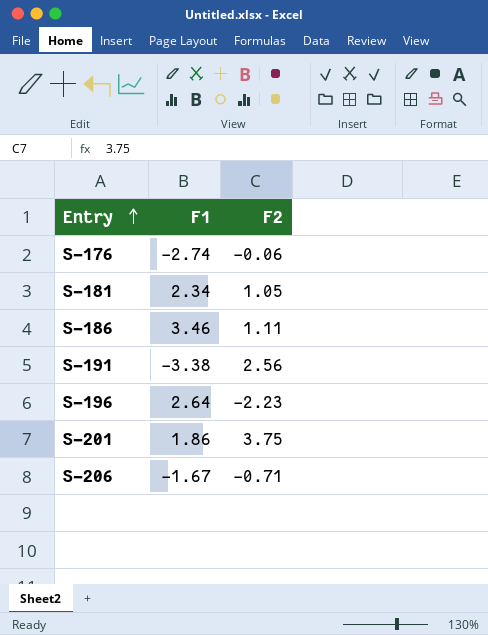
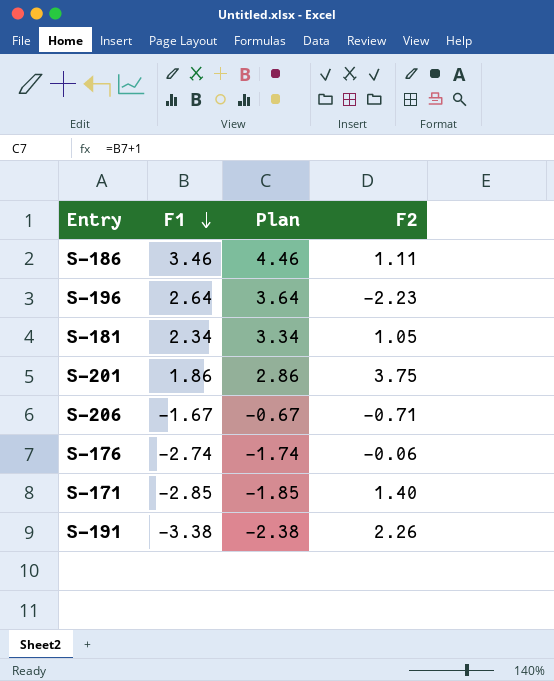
row order: Entry ascending -> F1 descending
column Plan | formula: none -> [F1] + 1
row S-171: none -> -2.85 | -1.85 | 1.40
S-191 | F2: 2.56 -> 2.26

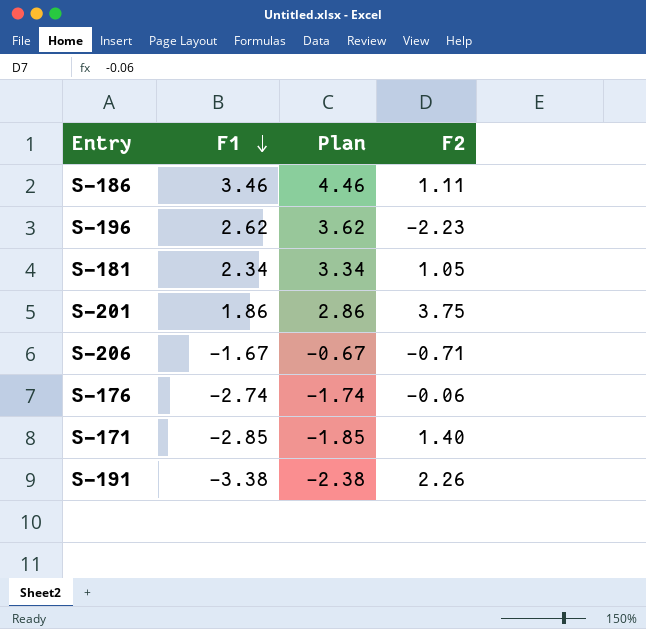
S-196 | F1: 2.64 -> 2.62
S-196 | Plan: 3.64 -> 3.62

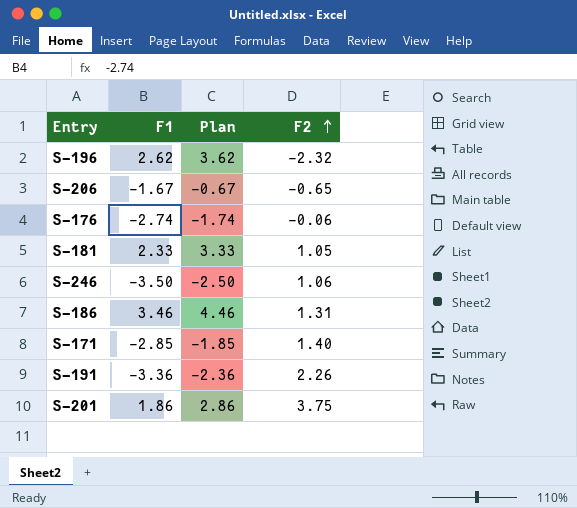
row order: F1 descending -> F2 ascending
S-196 | F2: -2.23 -> -2.32
S-206 | F2: -0.71 -> -0.65
S-181 | F1: 2.34 -> 2.33
S-181 | Plan: 3.34 -> 3.33
row S-246: none -> -3.50 | -2.50 | 1.06
S-186 | F2: 1.11 -> 1.31
S-191 | F1: -3.38 -> -3.36
S-191 | Plan: -2.38 -> -2.36

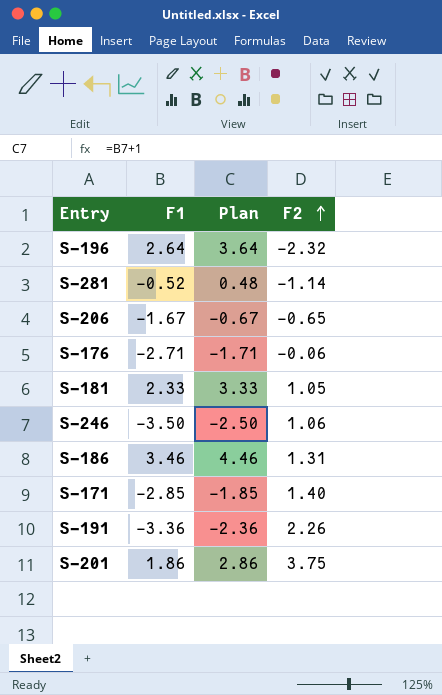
S-196 | F1: 2.62 -> 2.64
S-196 | Plan: 3.62 -> 3.64
row S-281: none -> -0.52 | 0.48 | -1.14
S-176 | F1: -2.74 -> -2.71
S-176 | Plan: -1.74 -> -1.71

